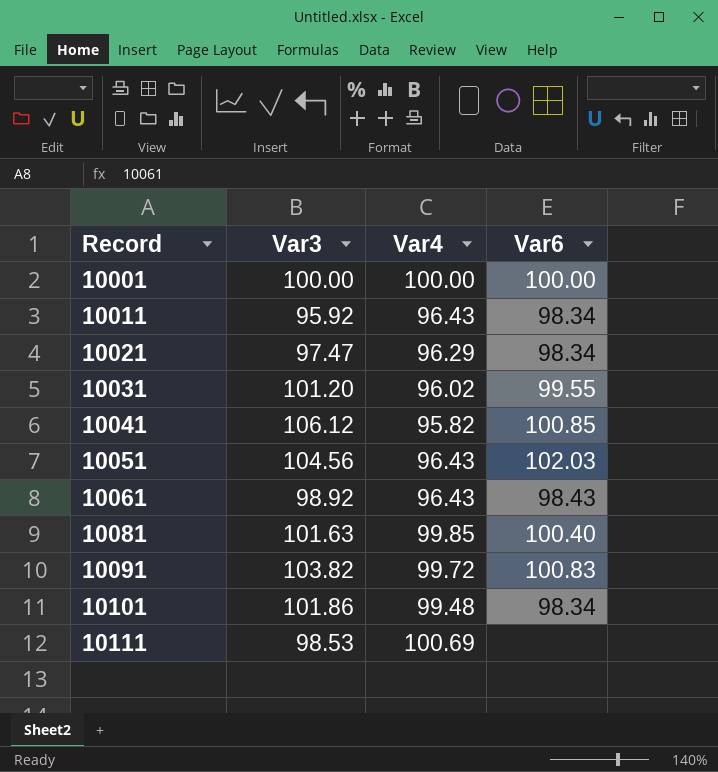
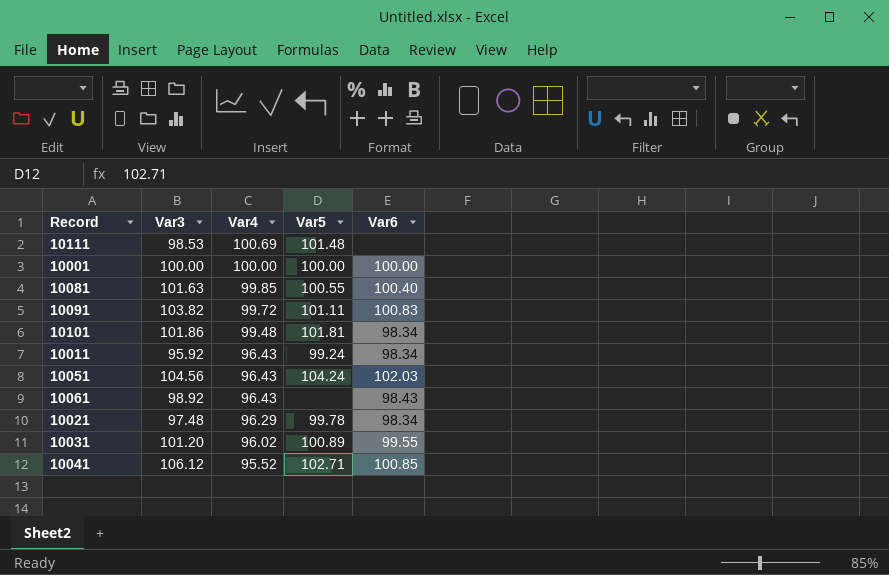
row order: Record ascending -> Var4 descending
column Var5 | position: none -> 4
10021 | Var3: 97.47 -> 97.48
10041 | Var4: 95.82 -> 95.52

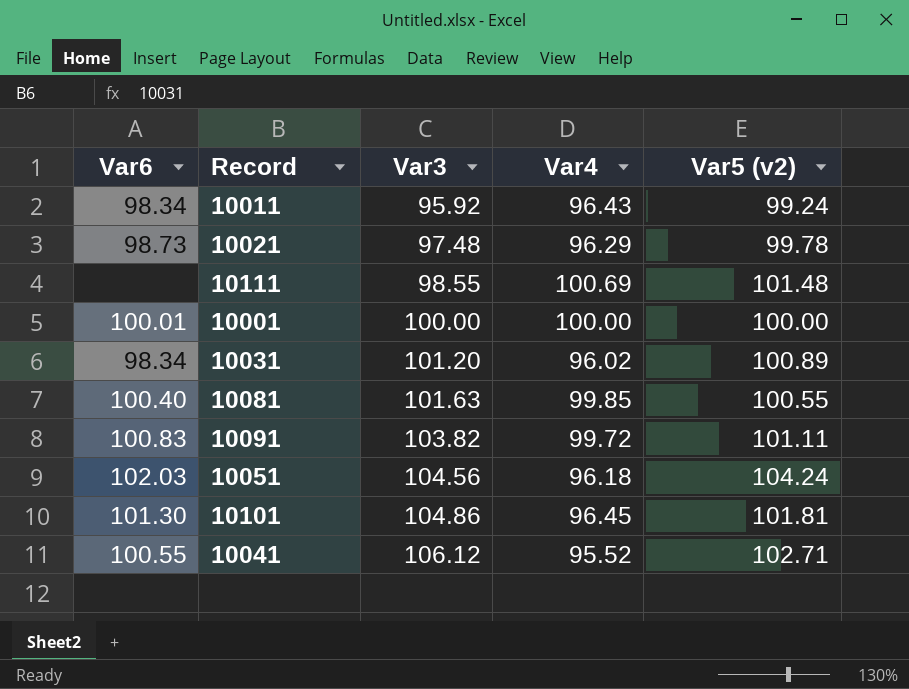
row order: Var4 descending -> Var3 ascending
column Var6 | position: 5 -> 1
column name: Var5 -> Var5 (v2)
row 10061: 98.92 | 96.43 | none | 98.43 -> none
10021 | Var6: 98.34 -> 98.73
10111 | Var3: 98.53 -> 98.55
10001 | Var6: 100.00 -> 100.01
10031 | Var6: 99.55 -> 98.34
10051 | Var4: 96.43 -> 96.18
10101 | Var6: 98.34 -> 101.30
10101 | Var3: 101.86 -> 104.86
10101 | Var4: 99.48 -> 96.45
10041 | Var6: 100.85 -> 100.55

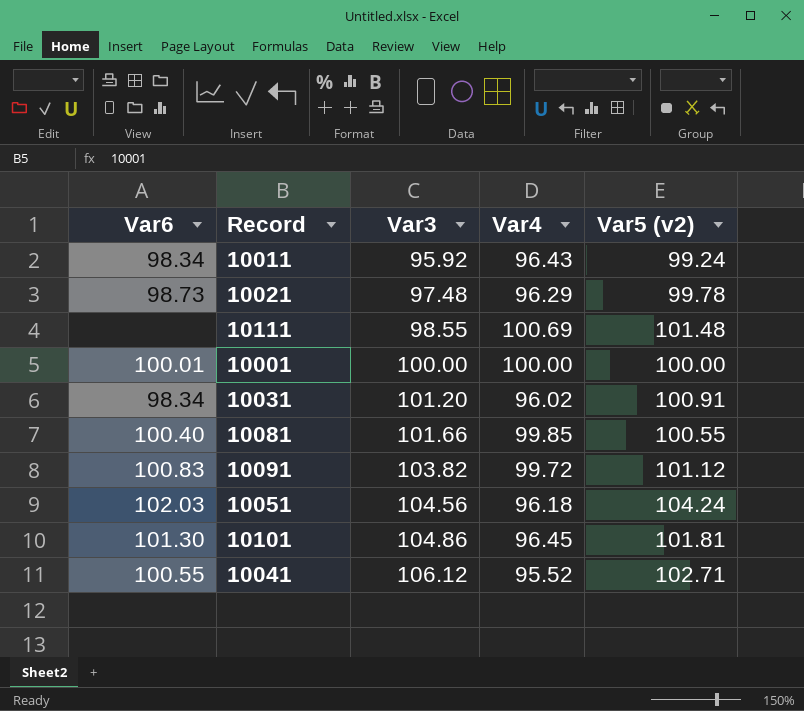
10031 | Var5 (v2): 100.89 -> 100.91
10081 | Var3: 101.63 -> 101.66
10091 | Var5 (v2): 101.11 -> 101.12

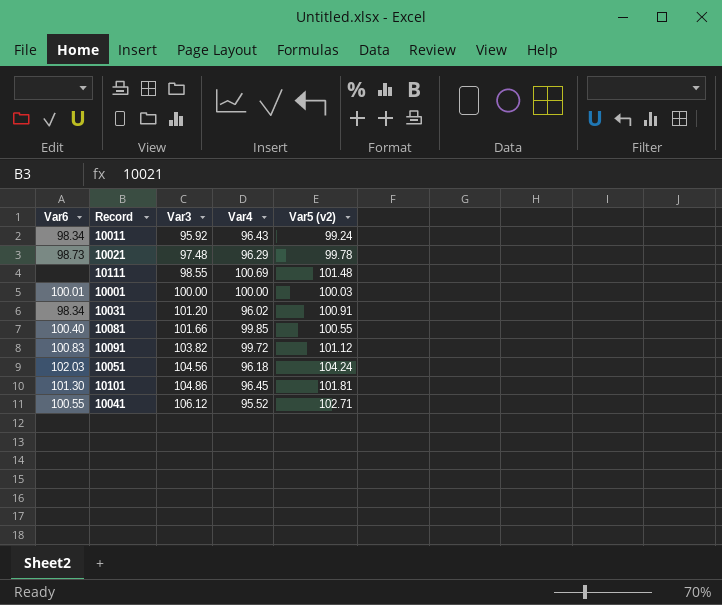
10001 | Var5 (v2): 100.00 -> 100.03

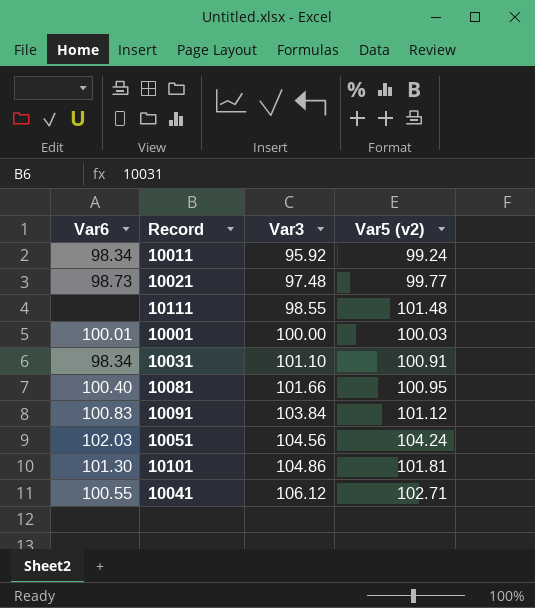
column Var4 | position: 4 -> none
10021 | Var5 (v2): 99.78 -> 99.77
10031 | Var3: 101.20 -> 101.10
10081 | Var5 (v2): 100.55 -> 100.95
10091 | Var3: 103.82 -> 103.84

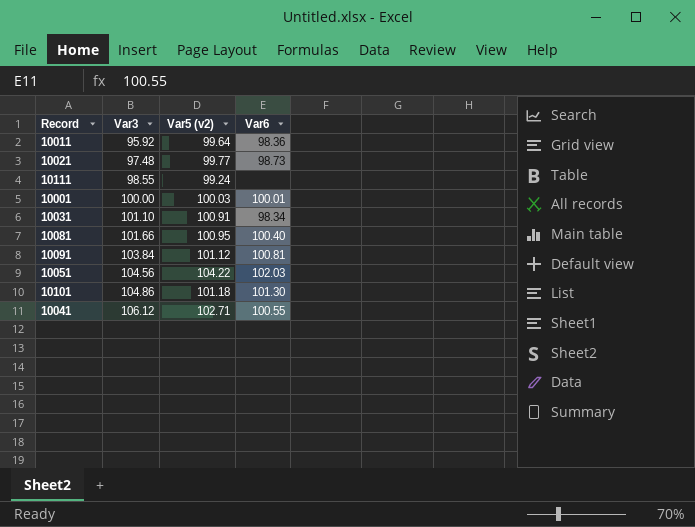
column Var6 | position: 1 -> 4
10011 | Var5 (v2): 99.24 -> 99.64
10011 | Var6: 98.34 -> 98.36
10111 | Var5 (v2): 101.48 -> 99.24
10091 | Var6: 100.83 -> 100.81
10051 | Var5 (v2): 104.24 -> 104.22
10101 | Var5 (v2): 101.81 -> 101.18

